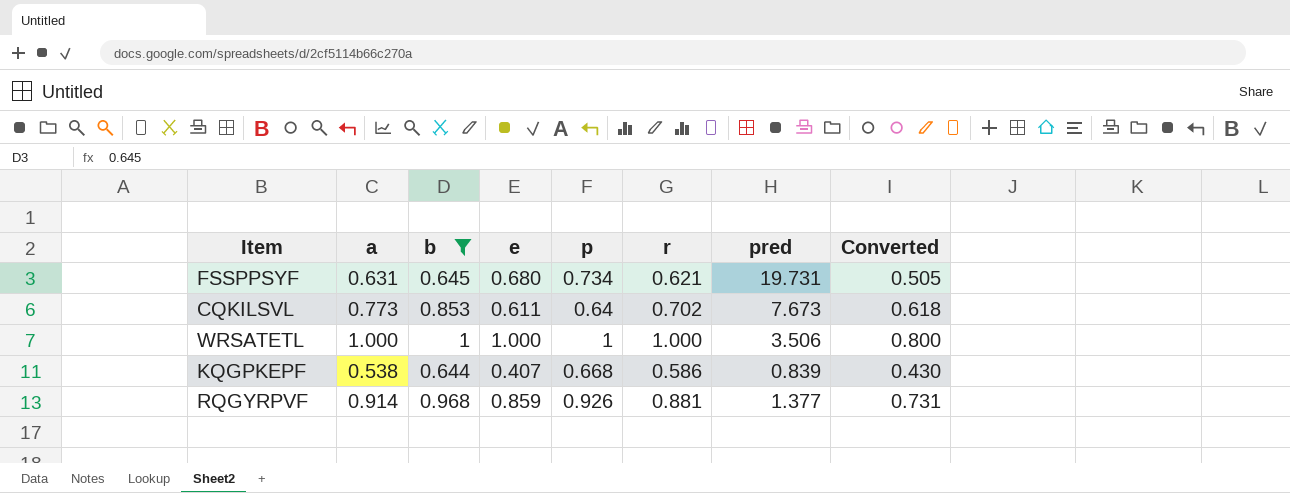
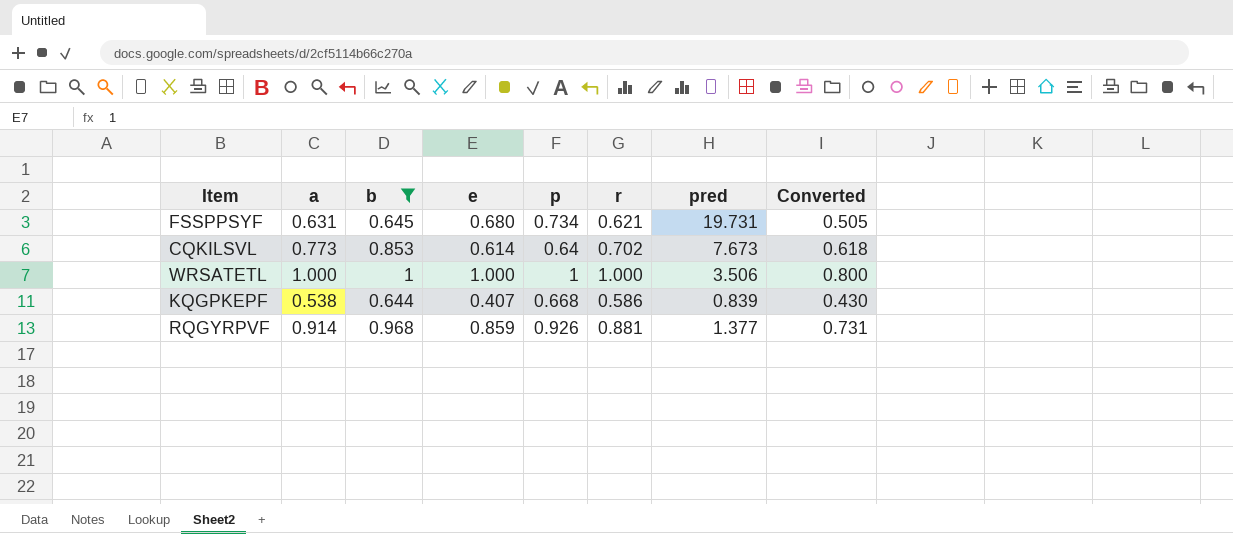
CQKILSVL | e: 0.611 -> 0.614

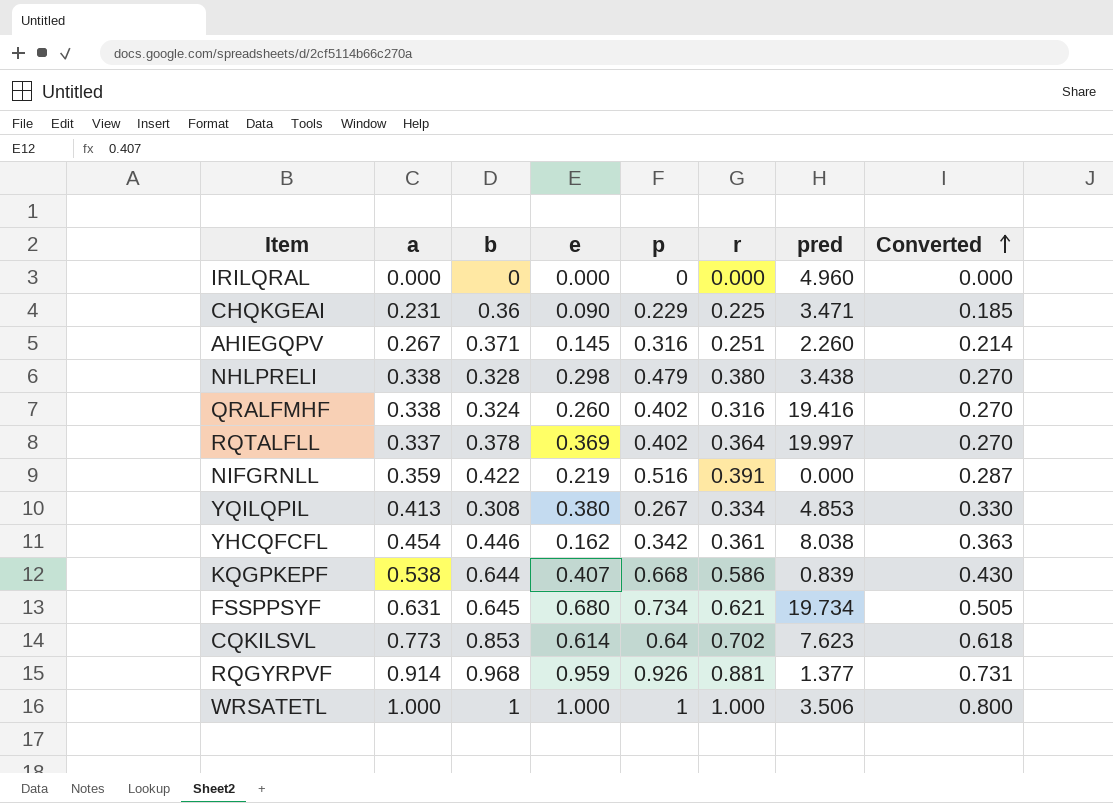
filter: b >= 0.644 -> none
row order: none -> Converted ascending
FSSPPSYF | pred: 19.731 -> 19.734
CQKILSVL | pred: 7.673 -> 7.623
RQGYRPVF | e: 0.859 -> 0.959

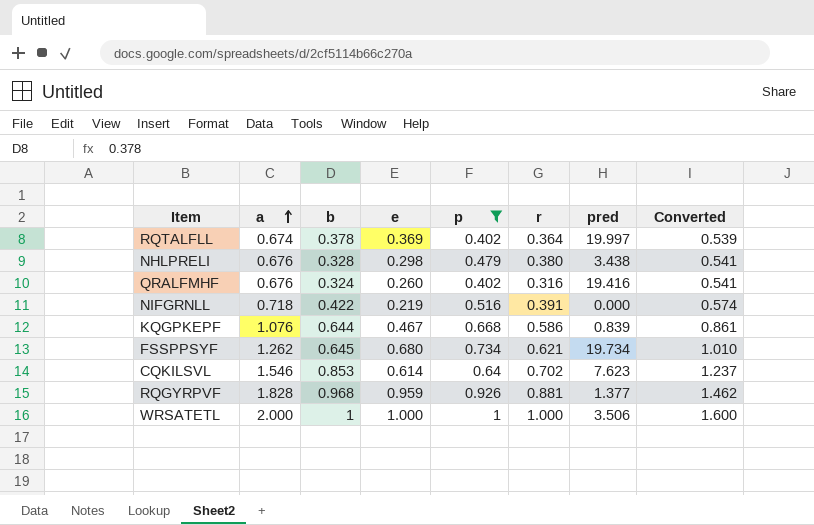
filter: none -> p >= 0.402
row order: Converted ascending -> a ascending
RQTALFLL | a: 0.337 -> 0.674
RQTALFLL | Converted: 0.270 -> 0.539
NHLPRELI | a: 0.338 -> 0.676
NHLPRELI | Converted: 0.270 -> 0.541
QRALFMHF | a: 0.338 -> 0.676
QRALFMHF | Converted: 0.270 -> 0.541
NIFGRNLL | a: 0.359 -> 0.718
NIFGRNLL | Converted: 0.287 -> 0.574
KQGPKEPF | a: 0.538 -> 1.076
KQGPKEPF | e: 0.407 -> 0.467
KQGPKEPF | Converted: 0.430 -> 0.861
FSSPPSYF | a: 0.631 -> 1.262
FSSPPSYF | Converted: 0.505 -> 1.010
CQKILSVL | a: 0.773 -> 1.546
CQKILSVL | Converted: 0.618 -> 1.237
RQGYRPVF | a: 0.914 -> 1.828
RQGYRPVF | Converted: 0.731 -> 1.462
WRSATETL | a: 1.000 -> 2.000
WRSATETL | Converted: 0.800 -> 1.600

